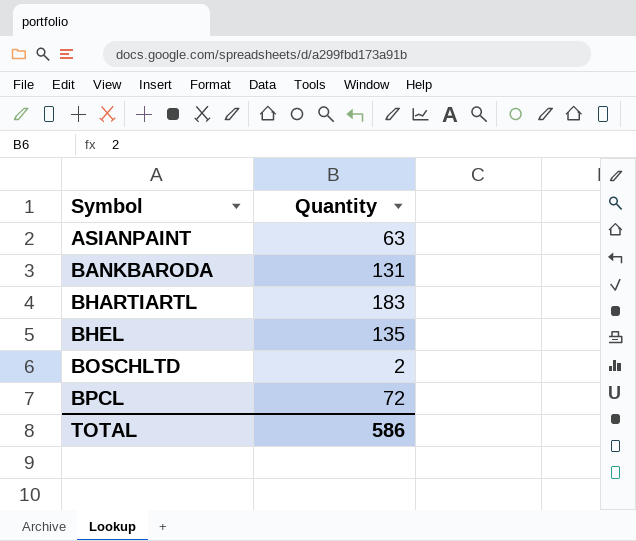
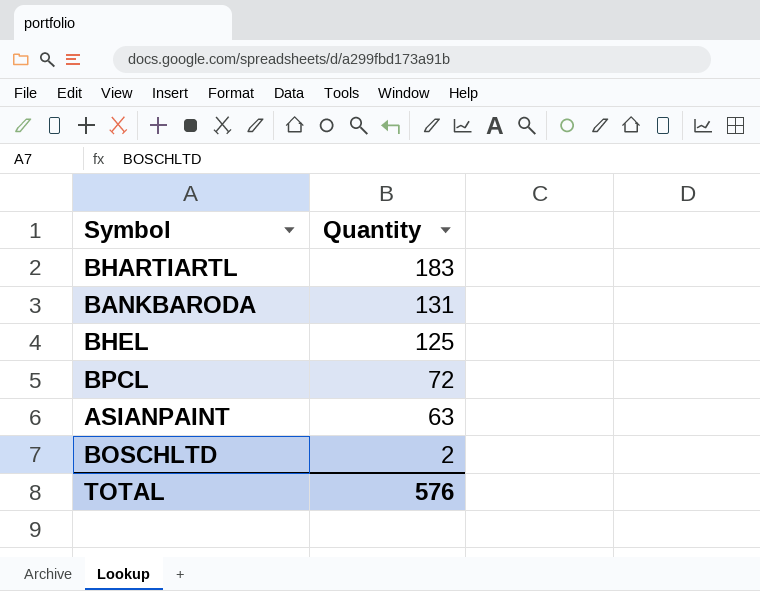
row order: Symbol ascending -> Quantity descending
BHEL | Quantity: 135 -> 125
TOTAL | Quantity: 586 -> 576

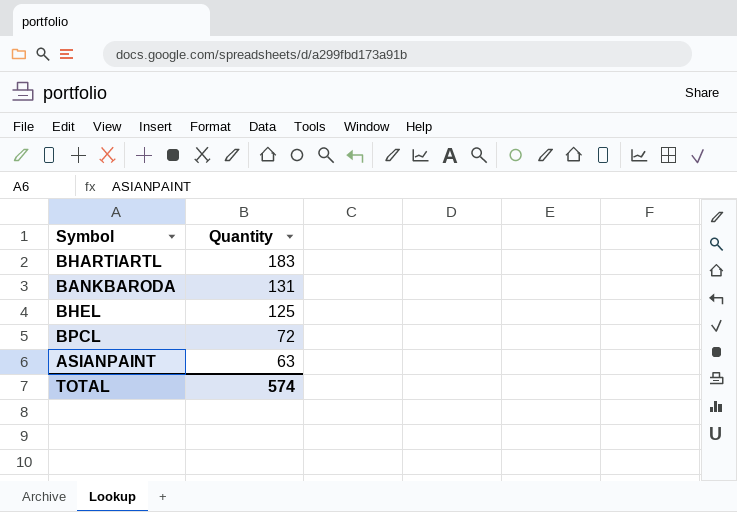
row BOSCHLTD: 2 -> none
TOTAL | Quantity: 576 -> 574

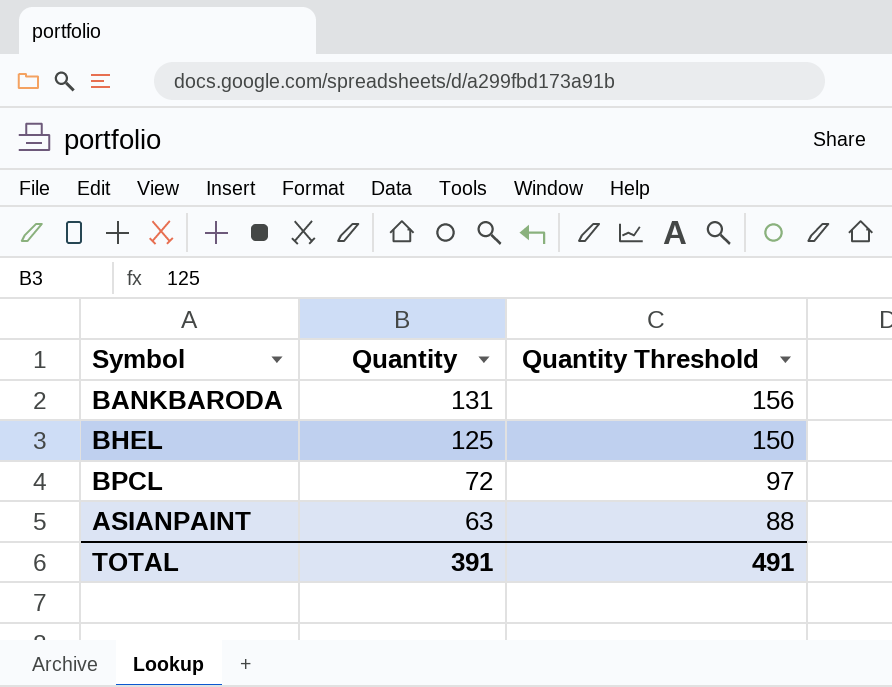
column Quantity Threshold | formula: none -> [Quantity] + 25
row BHARTIARTL: 183 -> none
TOTAL | Quantity: 574 -> 391

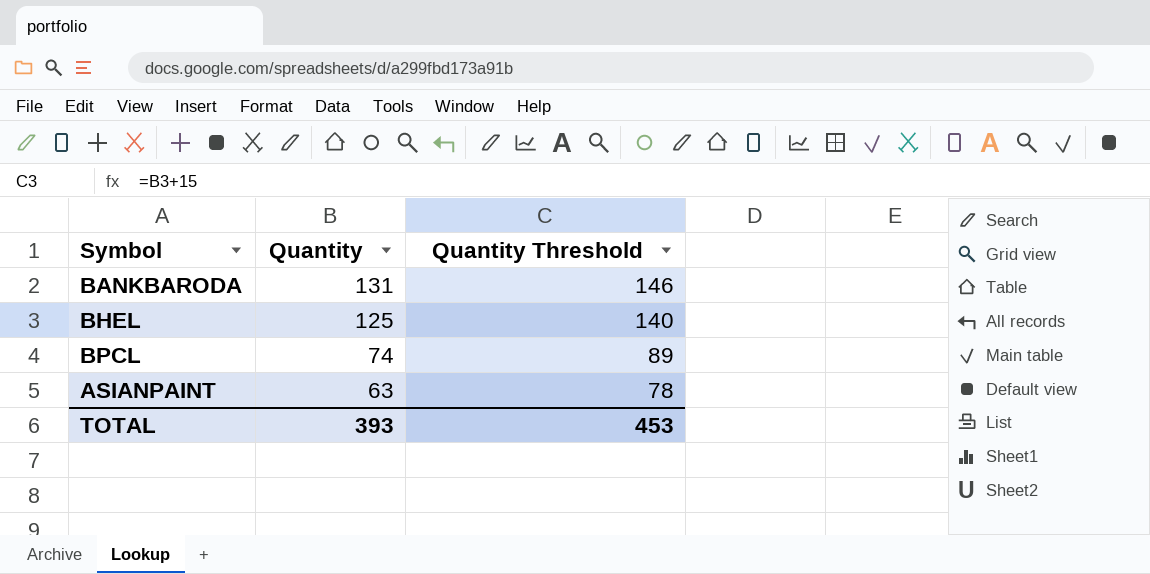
column Quantity Threshold | formula: [Quantity] + 25 -> [Quantity] + 15
BPCL | Quantity: 72 -> 74
TOTAL | Quantity: 391 -> 393
TOTAL | Quantity Threshold: 491 -> 453

